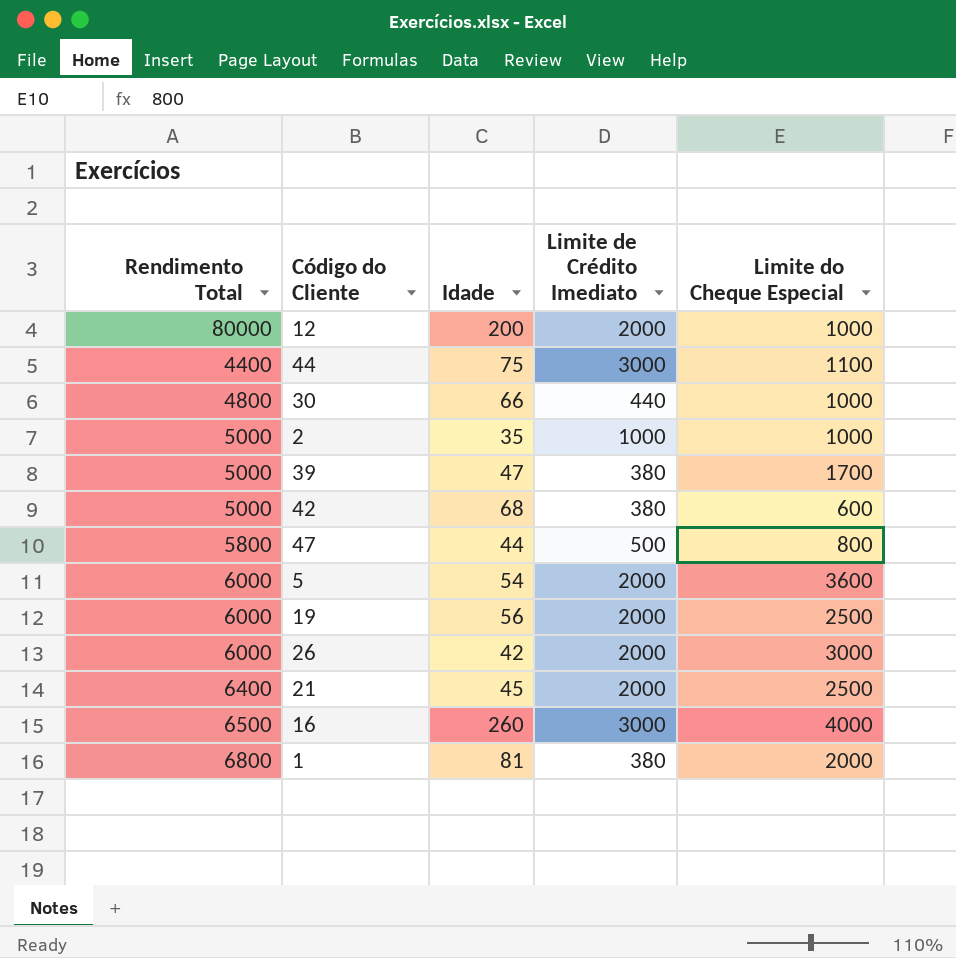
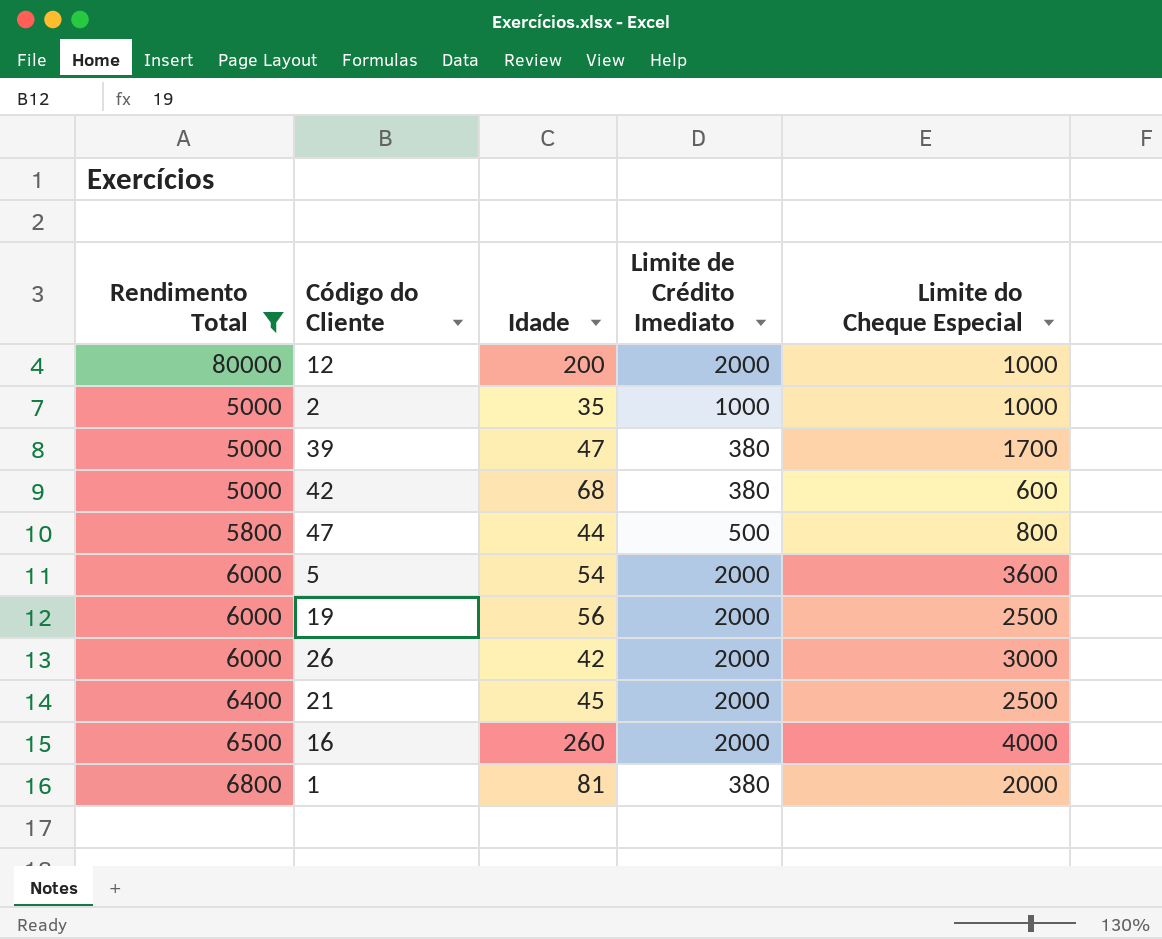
filter: none -> Rendimento Total >= 5000
16 | Limite de Crédito Imediato: 3000 -> 2000

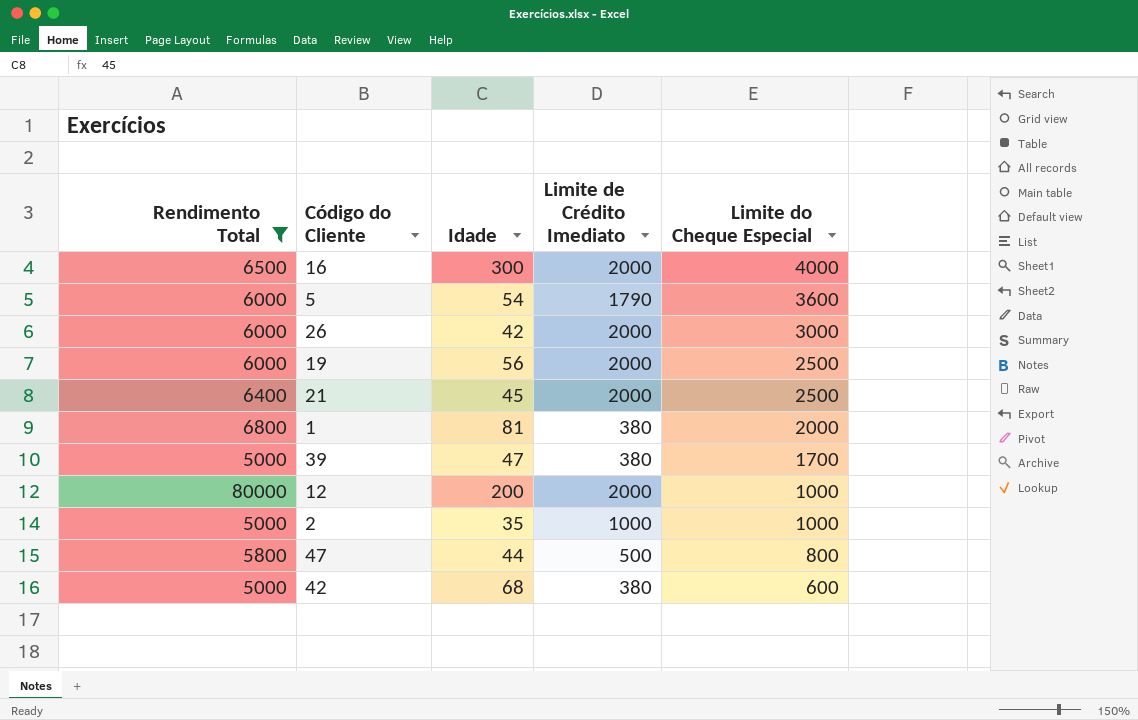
row order: none -> Limite do Cheque Especial descending
16 | Idade: 260 -> 300
5 | Limite de Crédito Imediato: 2000 -> 1790

